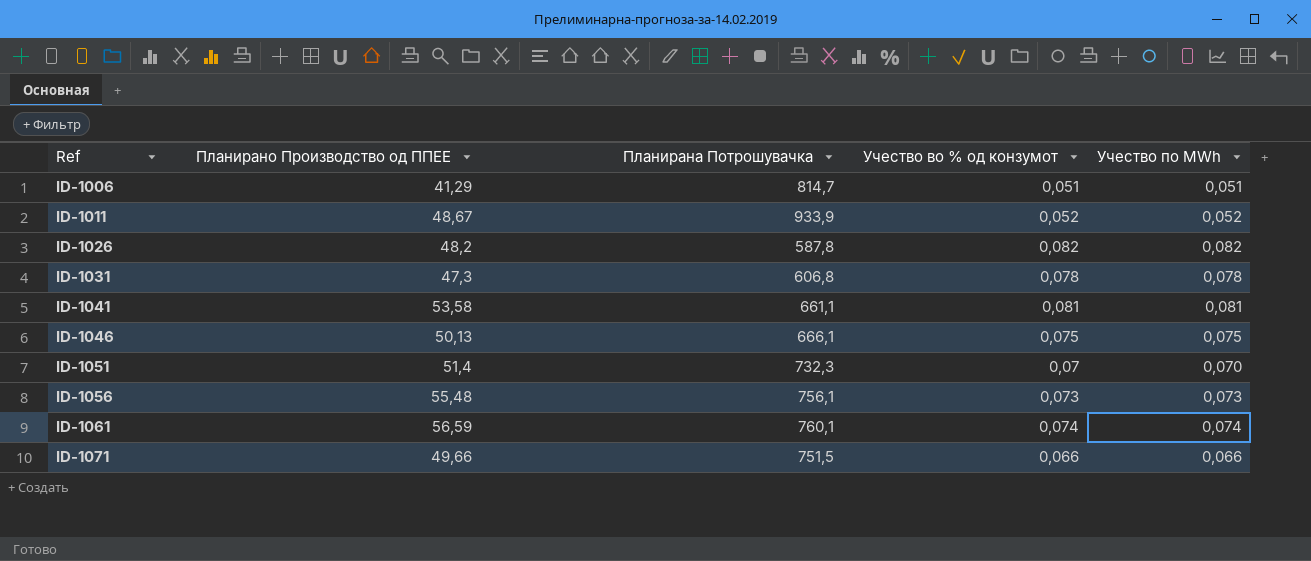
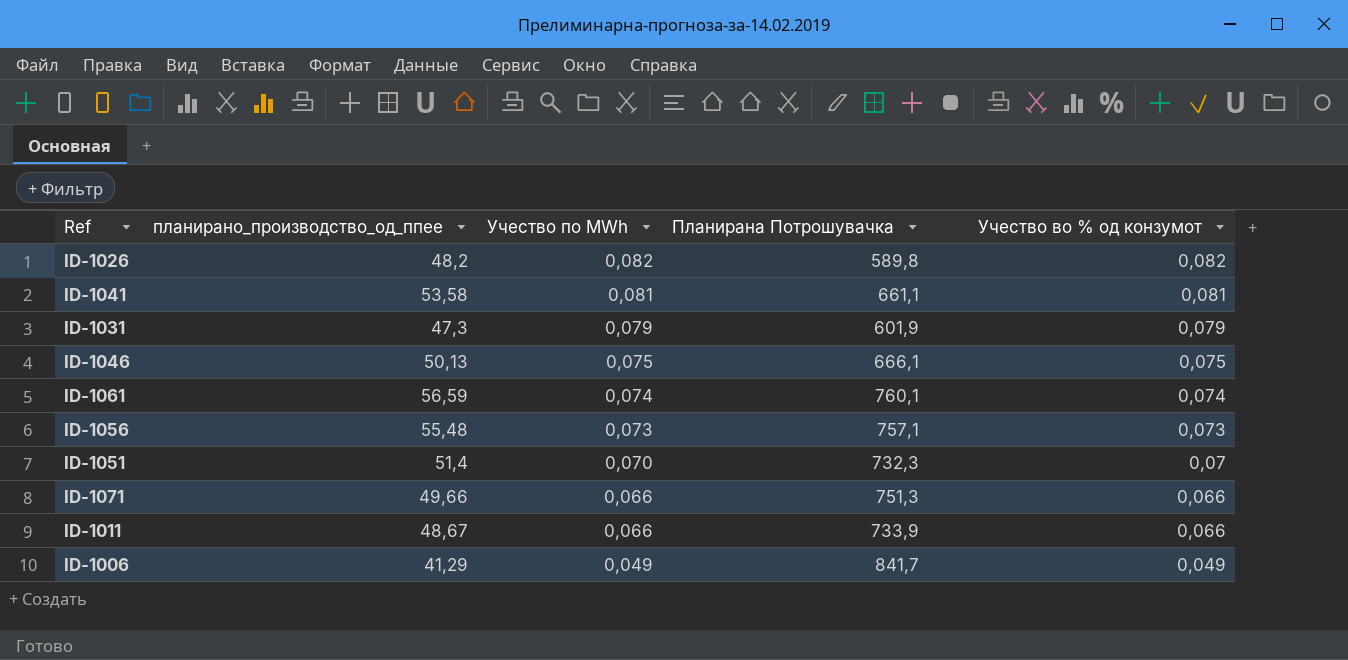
row order: Ref ascending -> Учество по MWh descending
column name: Планирано Производство од ППЕЕ -> планирано_производство_од_ппее
column Учество по MWh | position: 5 -> 3
ID-1026 | Планирана Потрошувачка: 587,8 -> 589,8
ID-1031 | Учество по MWh: 0,078 -> 0,079
ID-1031 | Планирана Потрошувачка: 606,8 -> 601,9
ID-1031 | Учество во % од конзумот: 0,078 -> 0,079
ID-1056 | Планирана Потрошувачка: 756,1 -> 757,1
ID-1071 | Планирана Потрошувачка: 751,5 -> 751,3
ID-1011 | Учество по MWh: 0,052 -> 0,066
ID-1011 | Планирана Потрошувачка: 933,9 -> 733,9
ID-1011 | Учество во % од конзумот: 0,052 -> 0,066
ID-1006 | Учество по MWh: 0,051 -> 0,049
ID-1006 | Планирана Потрошувачка: 814,7 -> 841,7
ID-1006 | Учество во % од конзумот: 0,051 -> 0,049

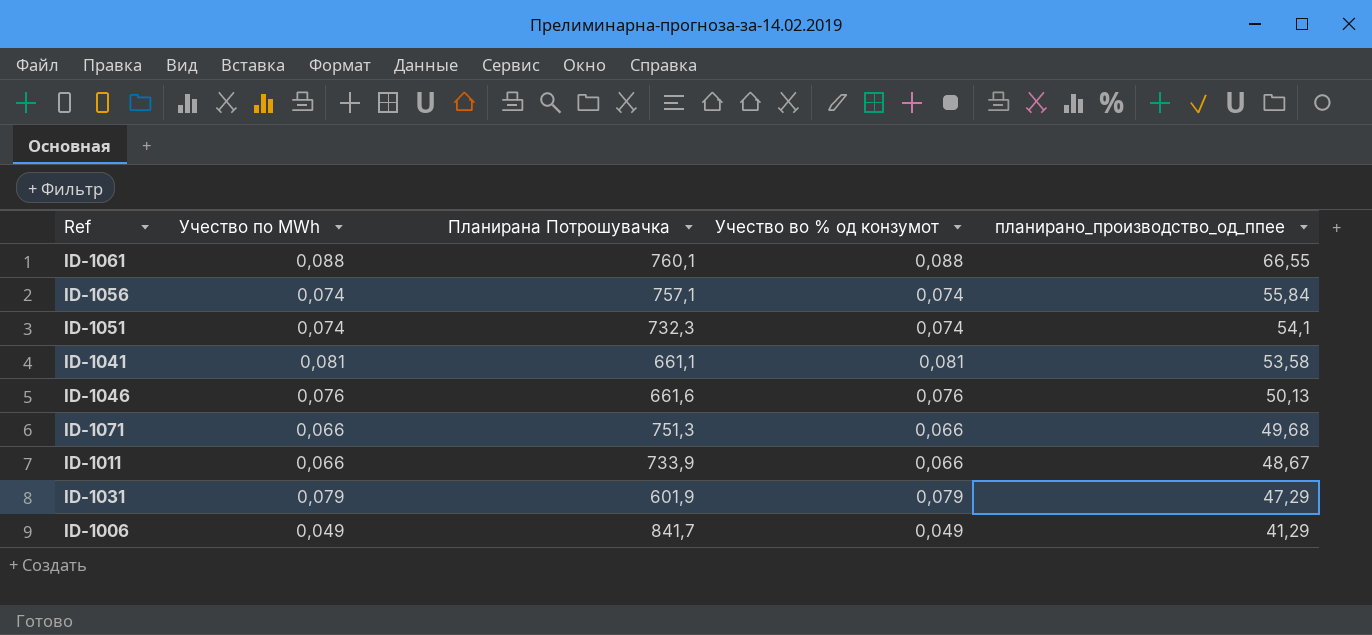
row order: Учество по MWh descending -> планирано_производство_од_ппее descending
column планирано_производство_од_ппее | position: 2 -> 5
row ID-1026: 48,2 | 0,082 | 589,8 | 0,082 -> none
ID-1061 | Учество по MWh: 0,074 -> 0,088
ID-1061 | Учество во % од конзумот: 0,074 -> 0,088
ID-1061 | планирано_производство_од_ппее: 56,59 -> 66,55
ID-1056 | Учество по MWh: 0,073 -> 0,074
ID-1056 | Учество во % од конзумот: 0,073 -> 0,074
ID-1056 | планирано_производство_од_ппее: 55,48 -> 55,84
ID-1051 | Учество по MWh: 0,070 -> 0,074
ID-1051 | Учество во % од конзумот: 0,07 -> 0,074
ID-1051 | планирано_производство_од_ппее: 51,4 -> 54,1
ID-1046 | Учество по MWh: 0,075 -> 0,076
ID-1046 | Планирана Потрошувачка: 666,1 -> 661,6
ID-1046 | Учество во % од конзумот: 0,075 -> 0,076
ID-1071 | планирано_производство_од_ппее: 49,66 -> 49,68
ID-1031 | планирано_производство_од_ппее: 47,3 -> 47,29

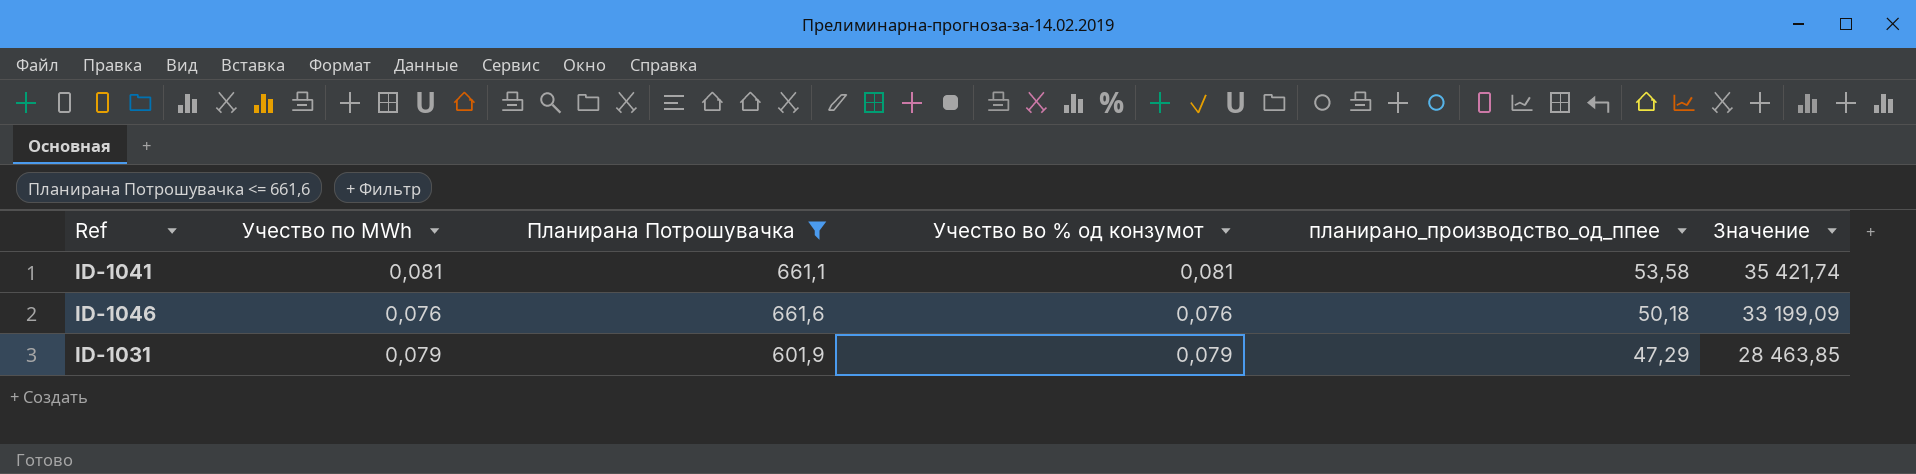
filter: none -> Планирана Потрошувачка <= 661,6
column Значение | formula: none -> [Планирана Потрошувачка] * [планирано_производство_од_ппее]
ID-1046 | планирано_производство_од_ппее: 50,13 -> 50,18

